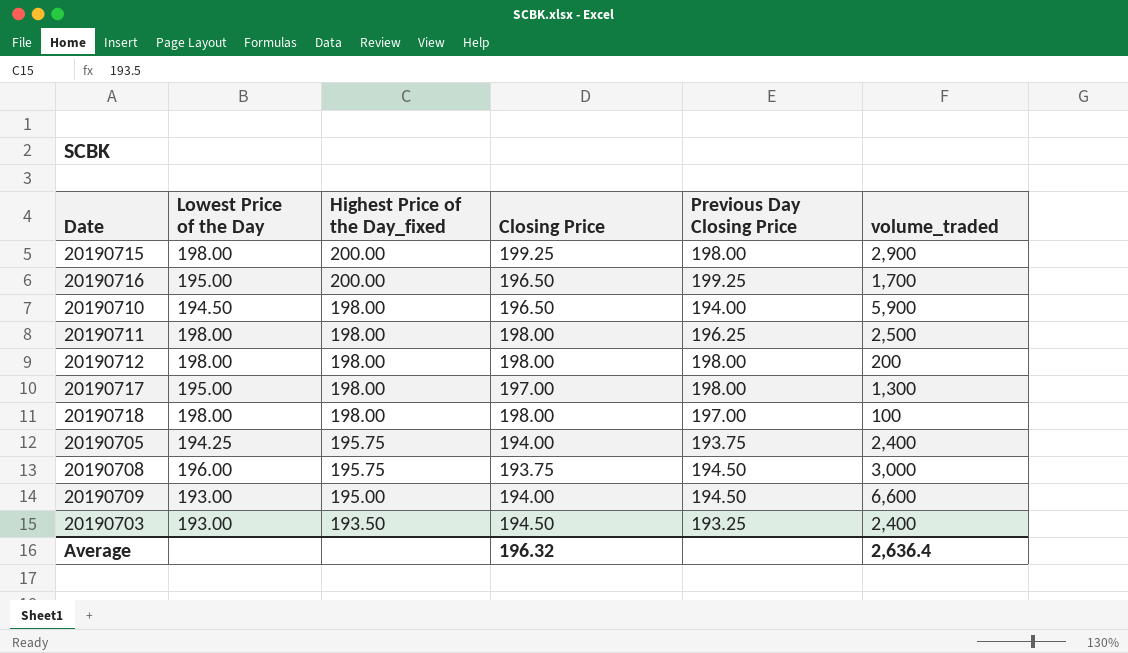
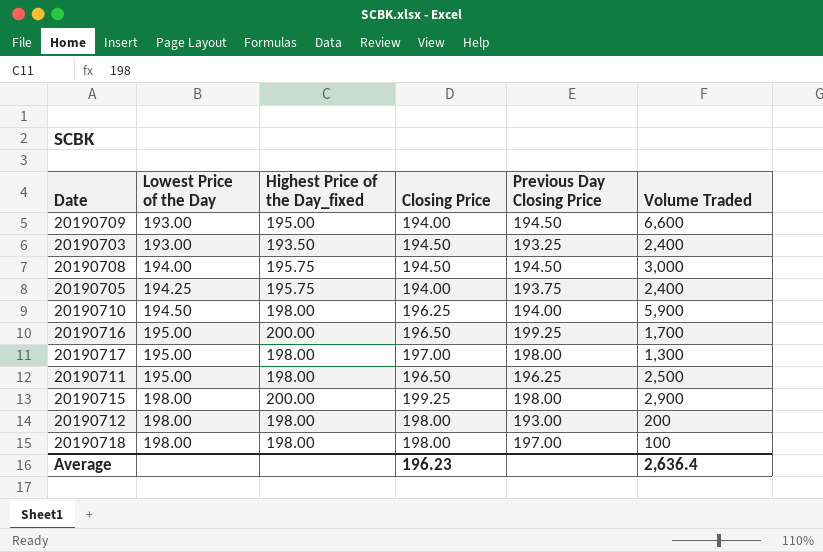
row order: Highest Price of the Day_fixed descending -> Lowest Price of the Day ascending
column name: volume_traded -> Volume Traded
20190708 | Lowest Price of the Day: 196.00 -> 194.00
20190708 | Closing Price: 193.75 -> 194.50
20190710 | Closing Price: 196.50 -> 196.25
20190711 | Lowest Price of the Day: 198.00 -> 195.00
20190711 | Closing Price: 198.00 -> 196.50
20190712 | Previous Day Closing Price: 198.00 -> 193.00
Average | Closing Price: 196.32 -> 196.23

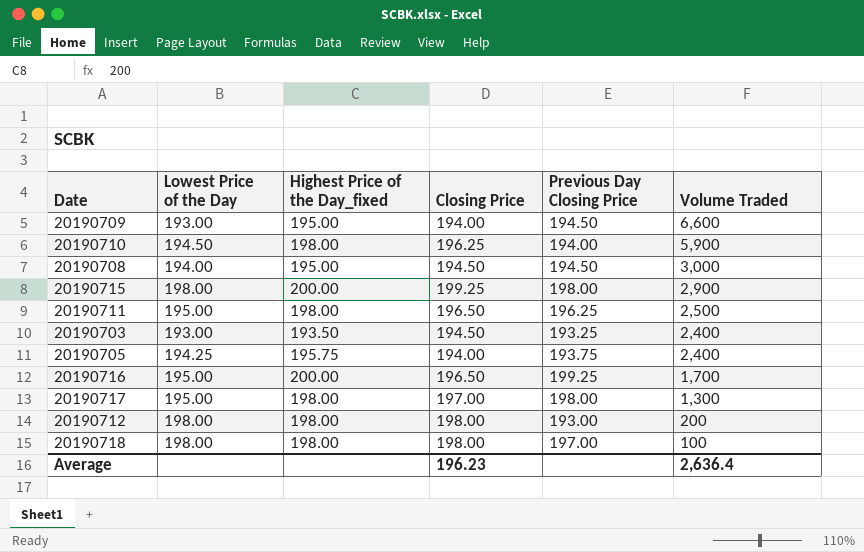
row order: Lowest Price of the Day ascending -> Volume Traded descending
20190708 | Highest Price of the Day_fixed: 195.75 -> 195.00

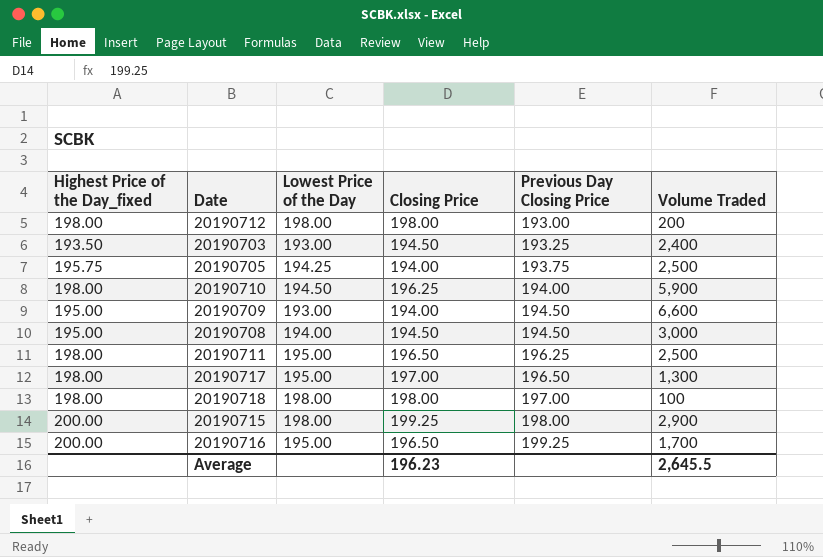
row order: Volume Traded descending -> Previous Day Closing Price ascending
column Highest Price of the Day_fixed | position: 3 -> 1
20190705 | Volume Traded: 2,400 -> 2,500
20190717 | Previous Day Closing Price: 198.00 -> 196.50
Average | Volume Traded: 2,636.4 -> 2,645.5

